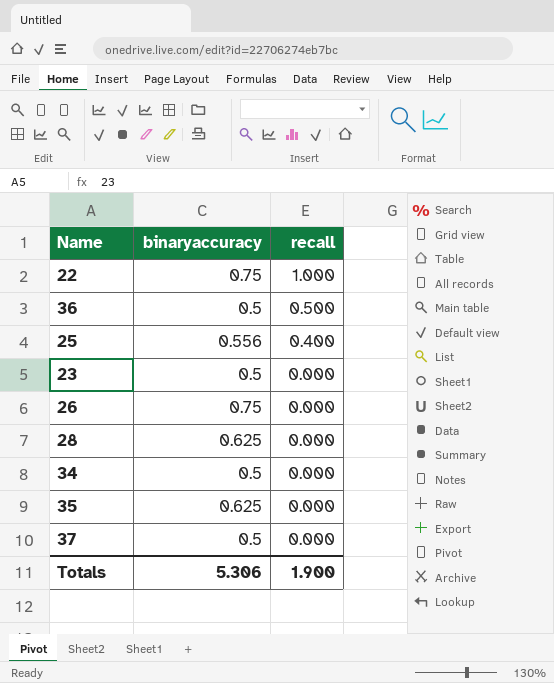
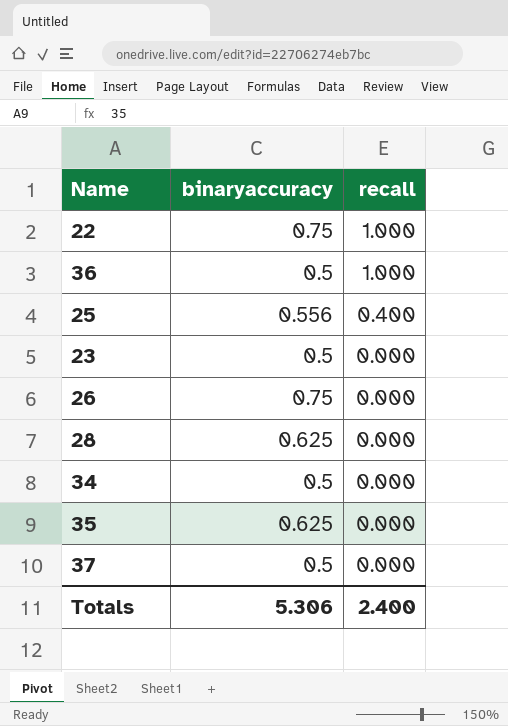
36 | recall: 0.500 -> 1.000
Totals | recall: 1.900 -> 2.400

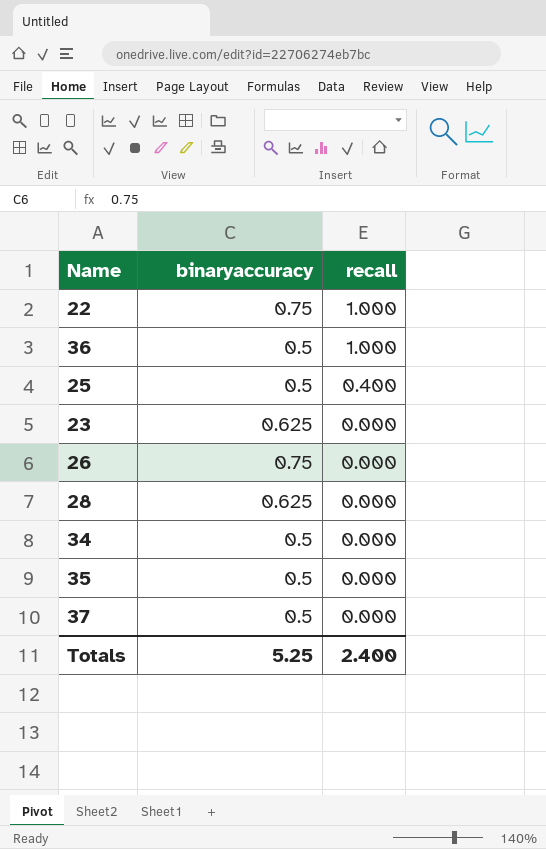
25 | binaryaccuracy: 0.556 -> 0.5
23 | binaryaccuracy: 0.5 -> 0.625
35 | binaryaccuracy: 0.625 -> 0.5
Totals | binaryaccuracy: 5.306 -> 5.25

